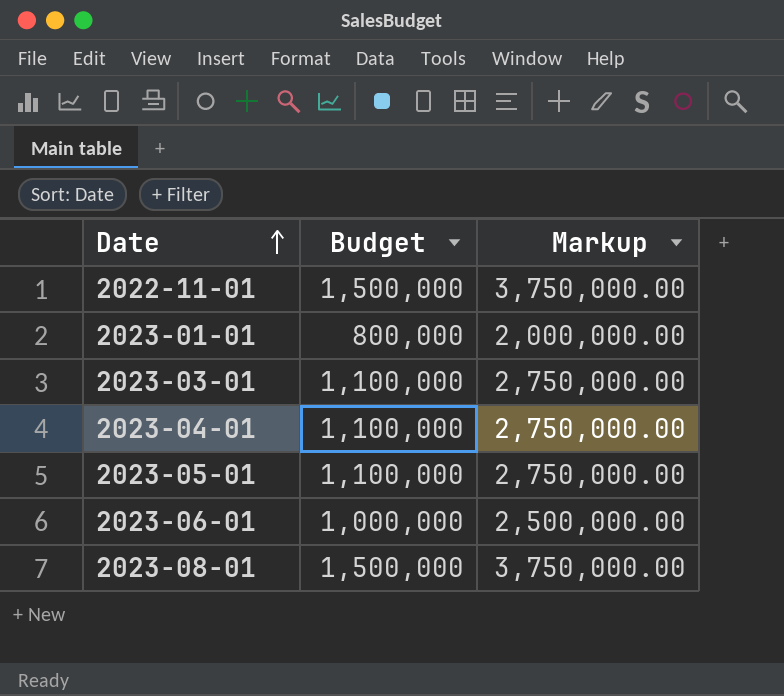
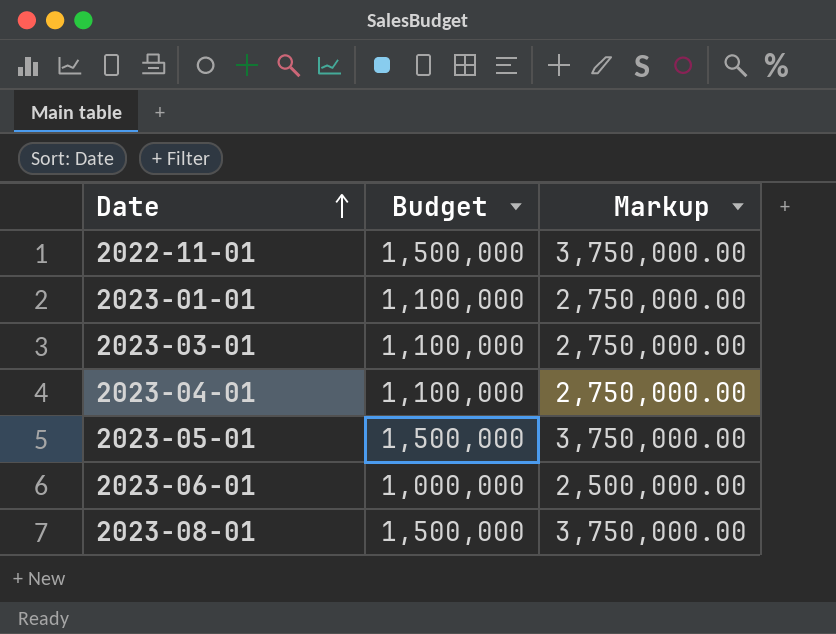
2023-01-01 | Budget: 800,000 -> 1,100,000
2023-01-01 | Markup: 2,000,000.00 -> 2,750,000.00
2023-05-01 | Budget: 1,100,000 -> 1,500,000
2023-05-01 | Markup: 2,750,000.00 -> 3,750,000.00

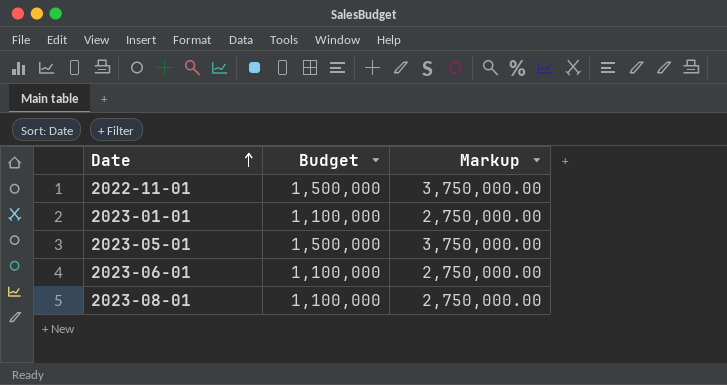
row 2023-03-01: 1,100,000 | 2,750,000.00 -> none
row 2023-04-01: 1,100,000 | 2,750,000.00 -> none
2023-06-01 | Budget: 1,000,000 -> 1,100,000
2023-06-01 | Markup: 2,500,000.00 -> 2,750,000.00
2023-08-01 | Budget: 1,500,000 -> 1,100,000
2023-08-01 | Markup: 3,750,000.00 -> 2,750,000.00

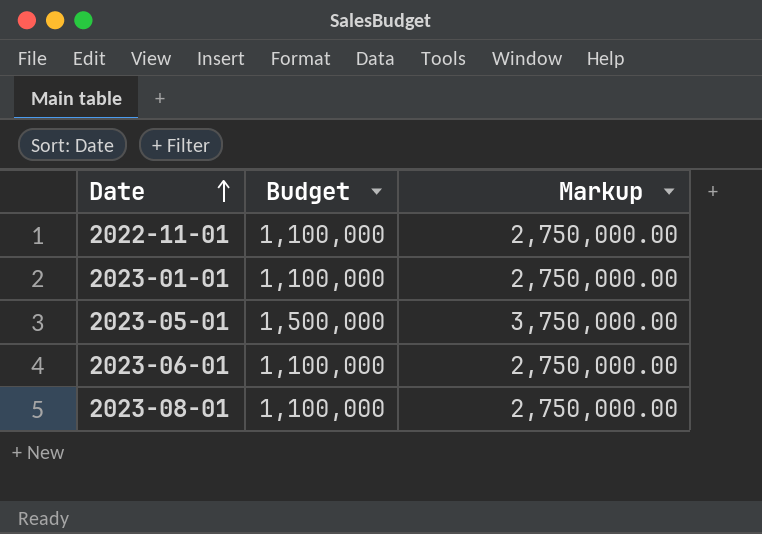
2022-11-01 | Budget: 1,500,000 -> 1,100,000
2022-11-01 | Markup: 3,750,000.00 -> 2,750,000.00

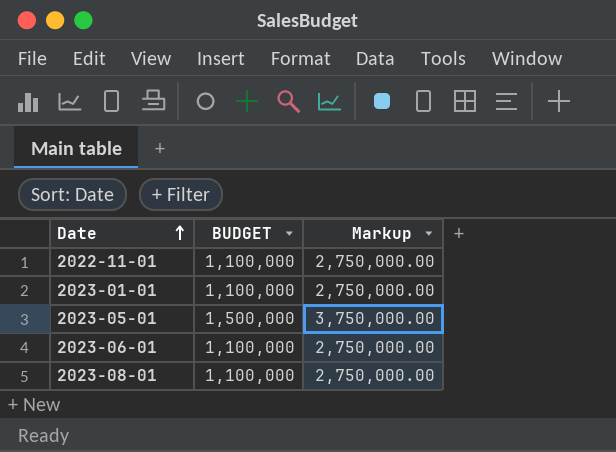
column name: Budget -> BUDGET

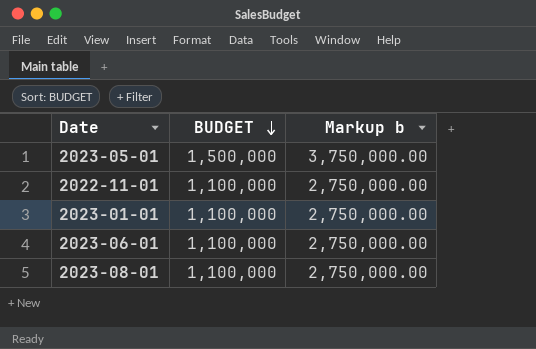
row order: Date ascending -> BUDGET descending
column name: Markup -> Markup b

